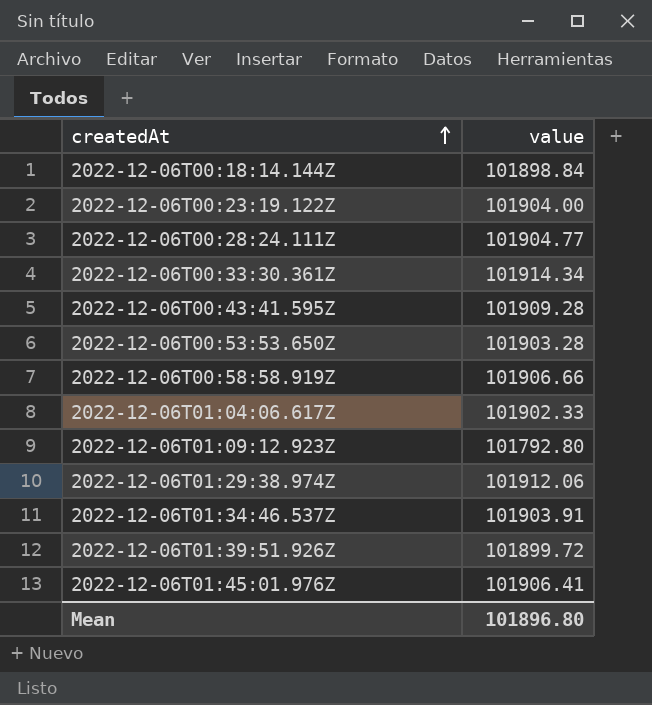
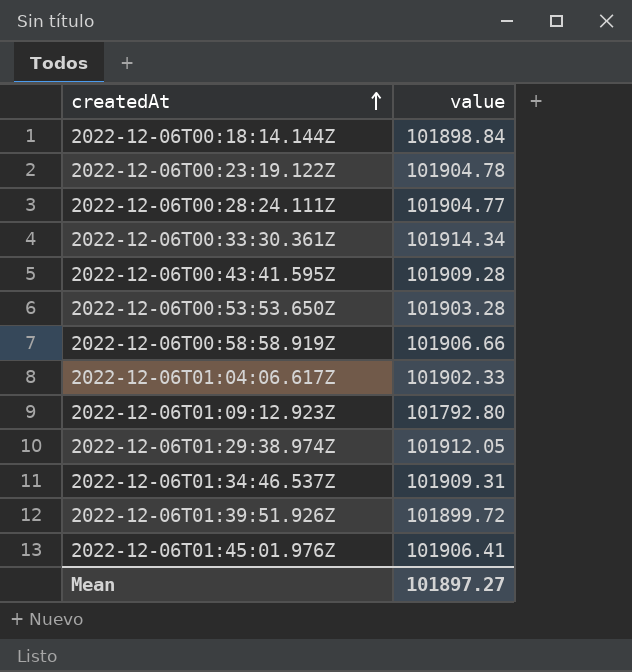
2022-12-06T00:23:19.122Z | value: 101904.00 -> 101904.78
2022-12-06T01:29:38.974Z | value: 101912.06 -> 101912.05
2022-12-06T01:34:46.537Z | value: 101903.91 -> 101909.31
Mean | value: 101896.80 -> 101897.27

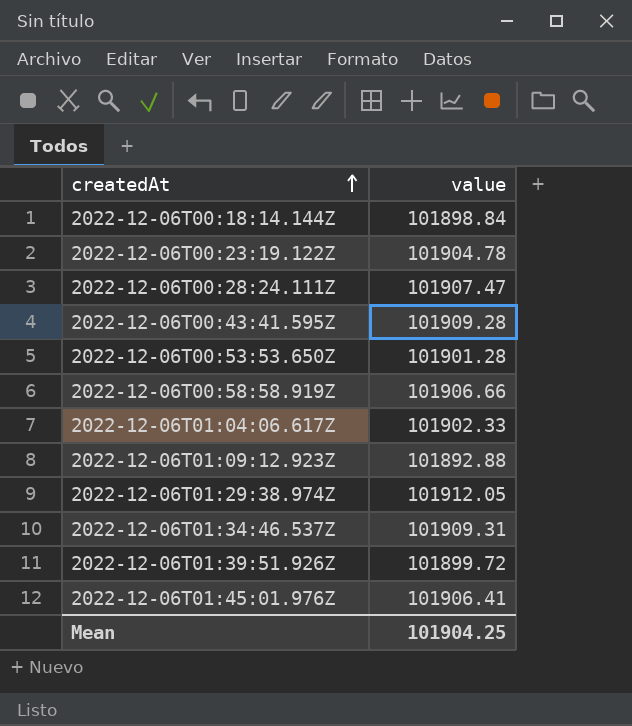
row 2022-12-06T00:33:30.361Z: 101914.34 -> none
2022-12-06T00:28:24.111Z | value: 101904.77 -> 101907.47
2022-12-06T00:53:53.650Z | value: 101903.28 -> 101901.28
2022-12-06T01:09:12.923Z | value: 101792.80 -> 101892.88
Mean | value: 101897.27 -> 101904.25

